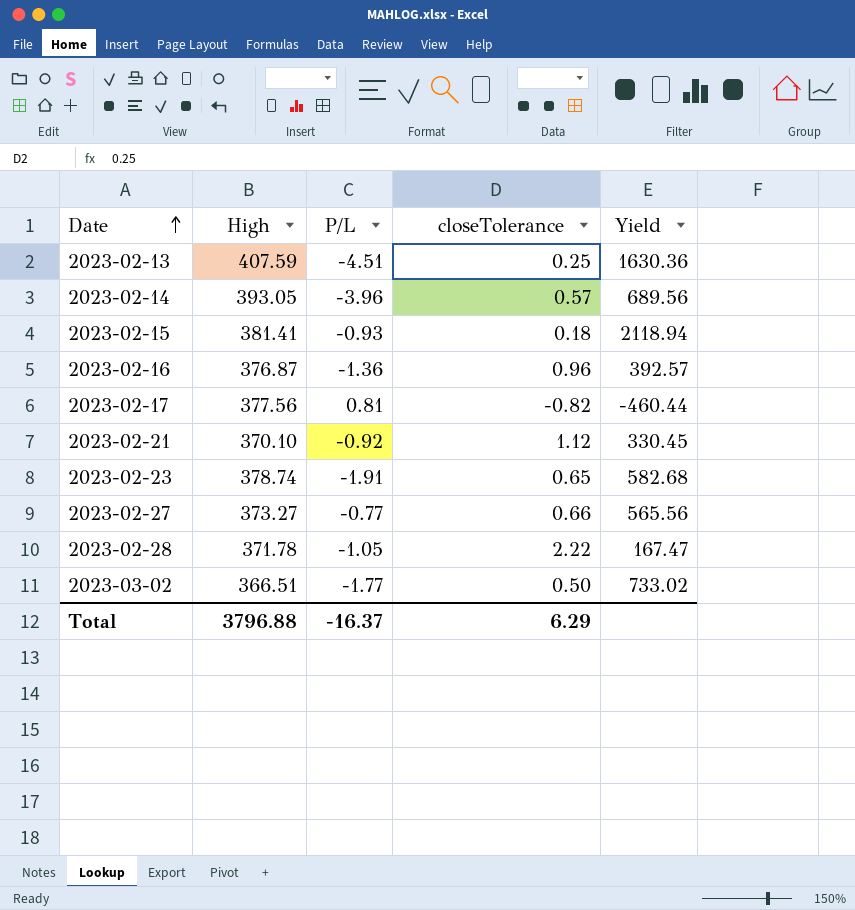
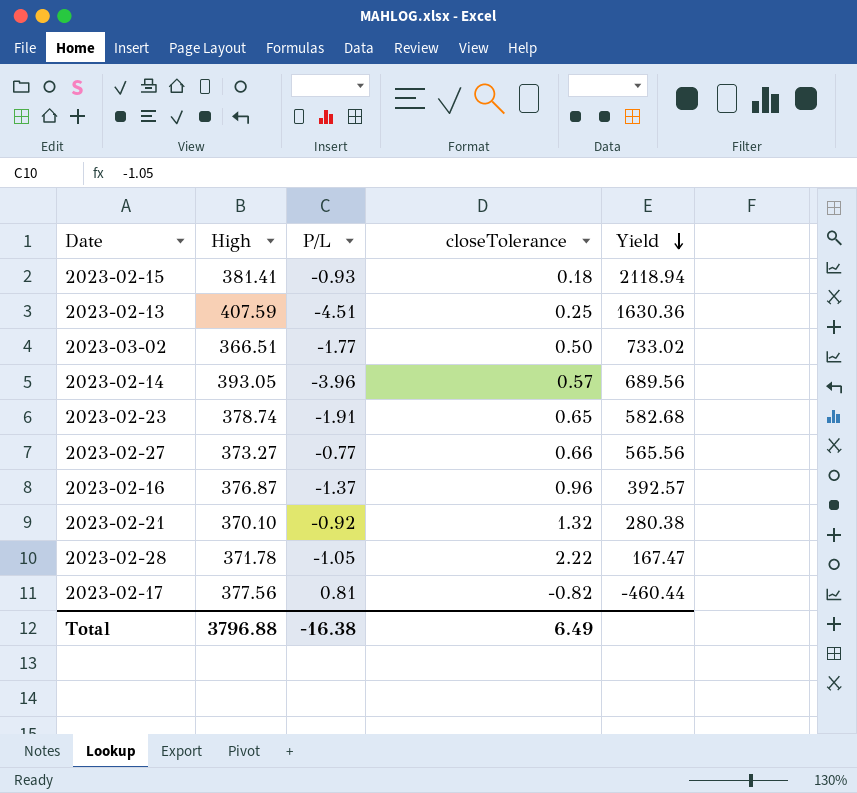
row order: Date ascending -> Yield descending
2023-02-16 | P/L: -1.36 -> -1.37
2023-02-21 | closeTolerance: 1.12 -> 1.32
2023-02-21 | Yield: 330.45 -> 280.38
Total | P/L: -16.37 -> -16.38
Total | closeTolerance: 6.29 -> 6.49

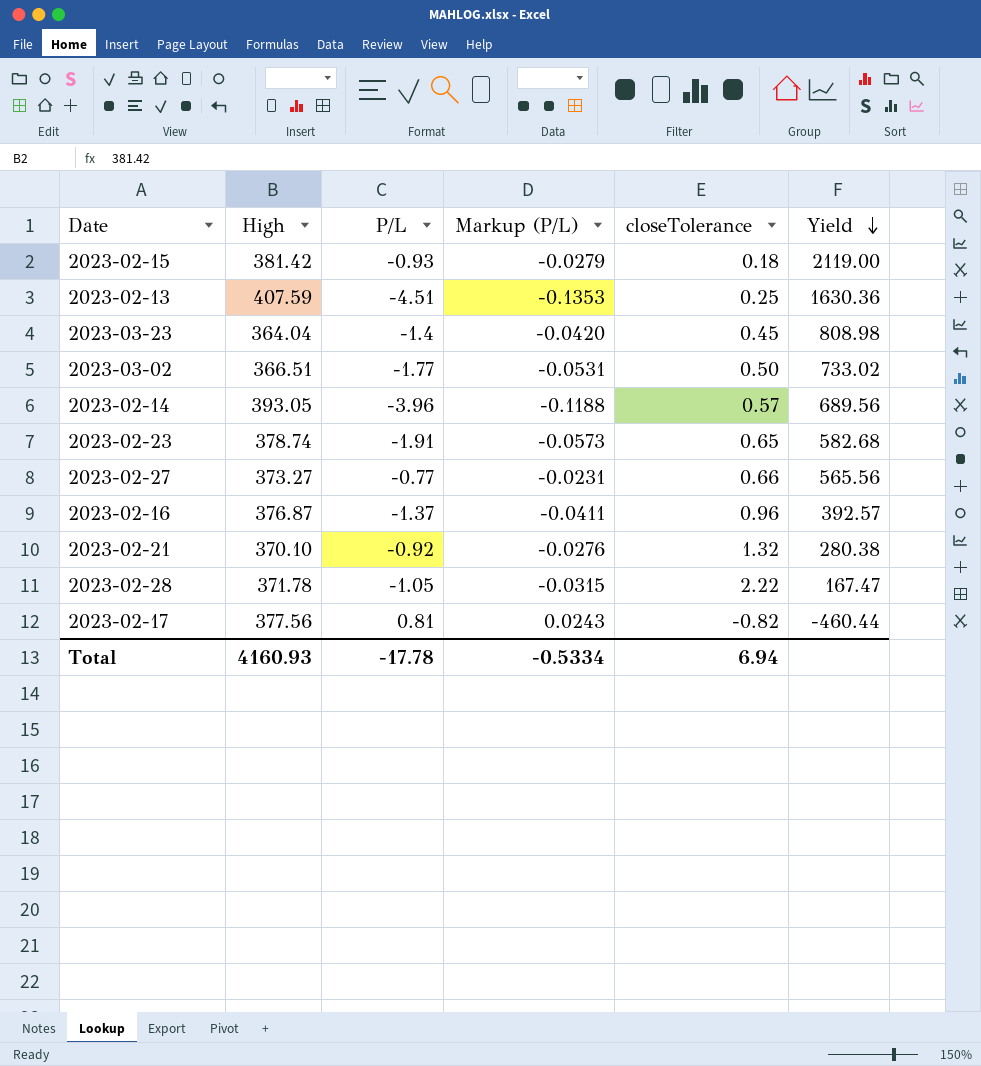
column Markup (P/L) | formula: none -> [P/L] * 0.03
2023-02-15 | High: 381.41 -> 381.42
2023-02-15 | Yield: 2118.94 -> 2119.00
row 2023-03-23: none -> 364.04 | -1.4 | -0.0420 | 0.45 | 808.98
Total | High: 3796.88 -> 4160.93
Total | P/L: -16.38 -> -17.78
Total | closeTolerance: 6.49 -> 6.94

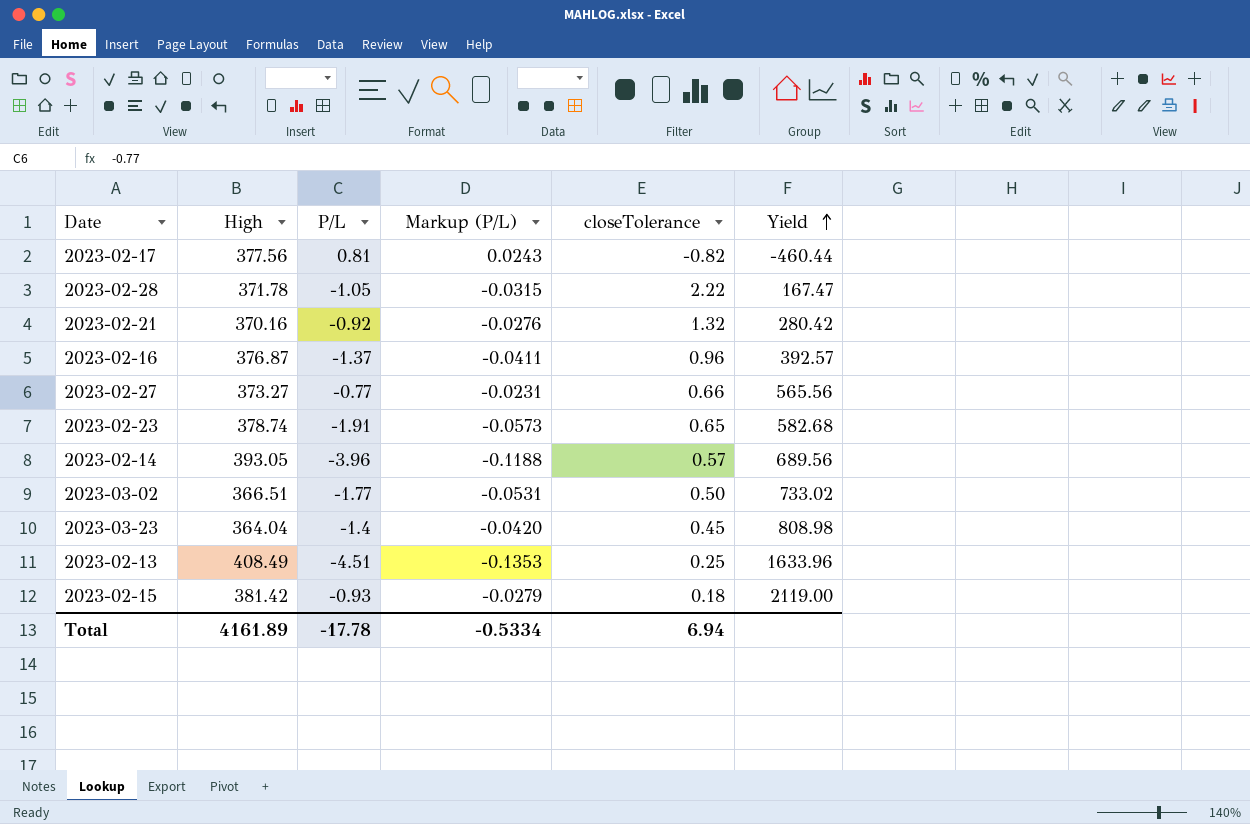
row order: Yield descending -> Yield ascending
2023-02-21 | High: 370.10 -> 370.16
2023-02-21 | Yield: 280.38 -> 280.42
2023-02-13 | High: 407.59 -> 408.49
2023-02-13 | Yield: 1630.36 -> 1633.96
Total | High: 4160.93 -> 4161.89

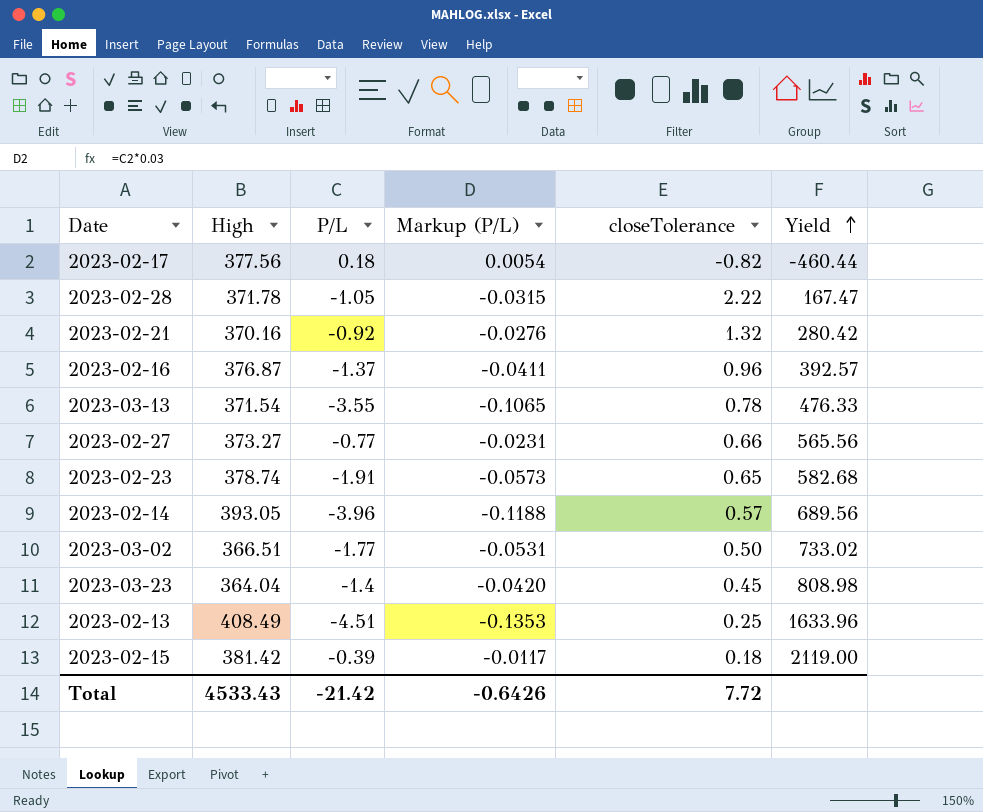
2023-02-17 | P/L: 0.81 -> 0.18
2023-02-17 | Markup (P/L): 0.0243 -> 0.0054
row 2023-03-13: none -> 371.54 | -3.55 | -0.1065 | 0.78 | 476.33
2023-02-15 | P/L: -0.93 -> -0.39
2023-02-15 | Markup (P/L): -0.0279 -> -0.0117
Total | High: 4161.89 -> 4533.43
Total | P/L: -17.78 -> -21.42
Total | Markup (P/L): -0.5334 -> -0.6426
Total | closeTolerance: 6.94 -> 7.72

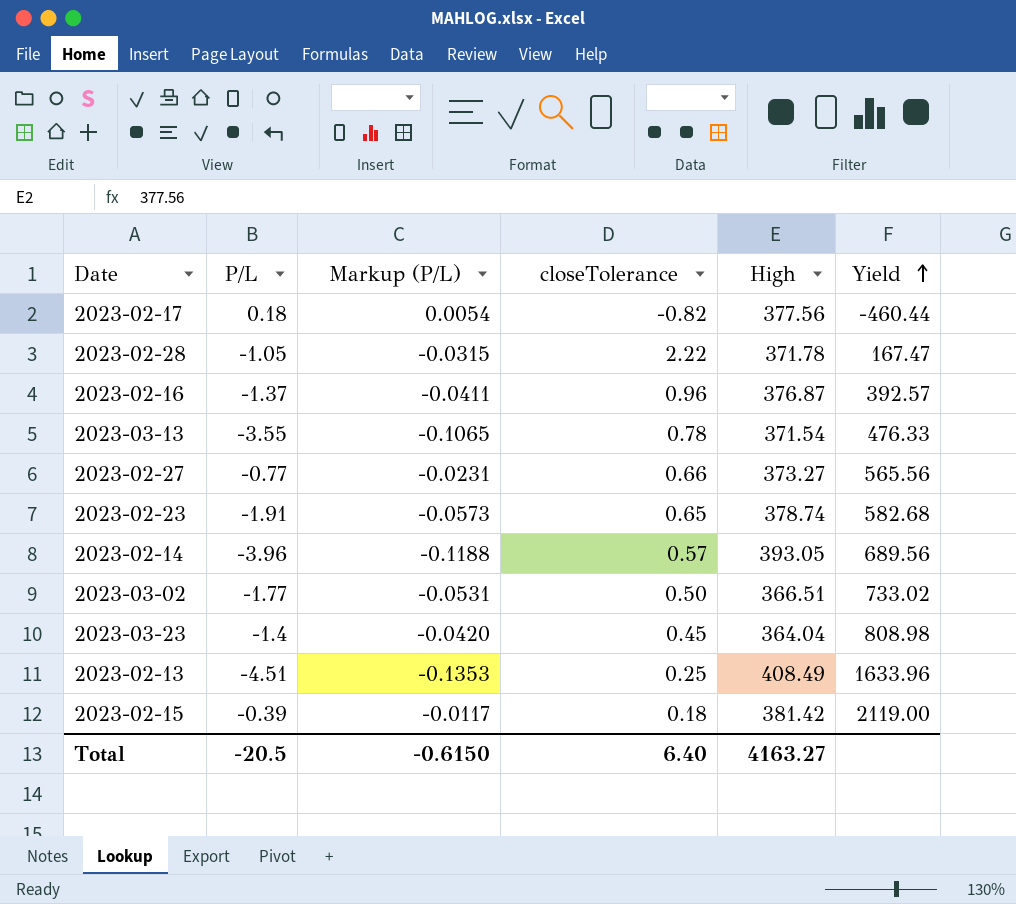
column High | position: 2 -> 5
row 2023-02-21: 370.16 | -0.92 | -0.0276 | 1.32 | 280.42 -> none
Total | P/L: -21.42 -> -20.5
Total | Markup (P/L): -0.6426 -> -0.6150
Total | closeTolerance: 7.72 -> 6.40
Total | High: 4533.43 -> 4163.27

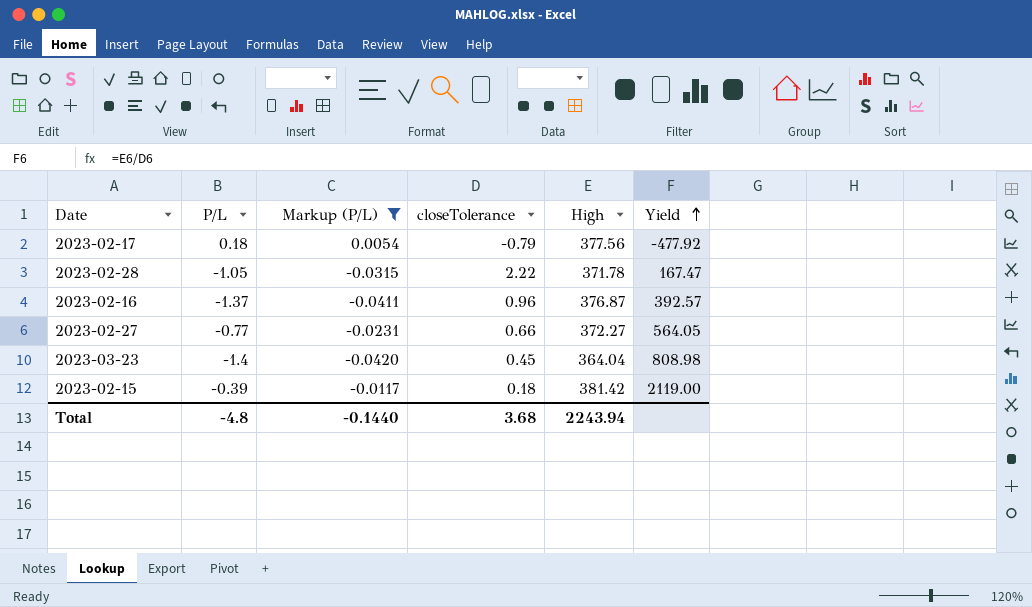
filter: none -> Markup (P/L) >= -0.0420
2023-02-17 | closeTolerance: -0.82 -> -0.79
2023-02-17 | Yield: -460.44 -> -477.92
2023-02-27 | High: 373.27 -> 372.27
2023-02-27 | Yield: 565.56 -> 564.05
Total | P/L: -20.5 -> -4.8
Total | Markup (P/L): -0.6150 -> -0.1440
Total | closeTolerance: 6.40 -> 3.68
Total | High: 4163.27 -> 2243.94

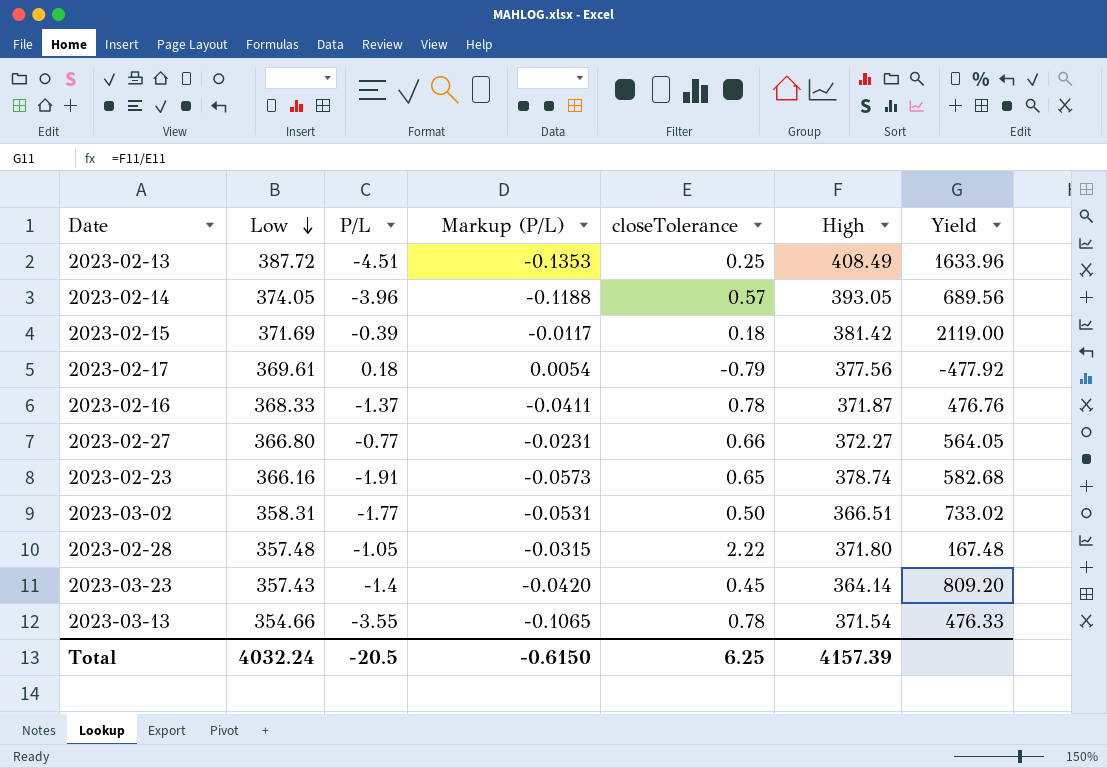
filter: Markup (P/L) >= -0.0420 -> none
row order: Yield ascending -> Low descending
column Low | position: none -> 2
2023-02-16 | closeTolerance: 0.96 -> 0.78
2023-02-16 | High: 376.87 -> 371.87
2023-02-16 | Yield: 392.57 -> 476.76
2023-02-28 | High: 371.78 -> 371.80
2023-02-28 | Yield: 167.47 -> 167.48
2023-03-23 | High: 364.04 -> 364.14
2023-03-23 | Yield: 808.98 -> 809.20
Total | P/L: -4.8 -> -20.5
Total | Markup (P/L): -0.1440 -> -0.6150
Total | closeTolerance: 3.68 -> 6.25
Total | High: 2243.94 -> 4157.39

